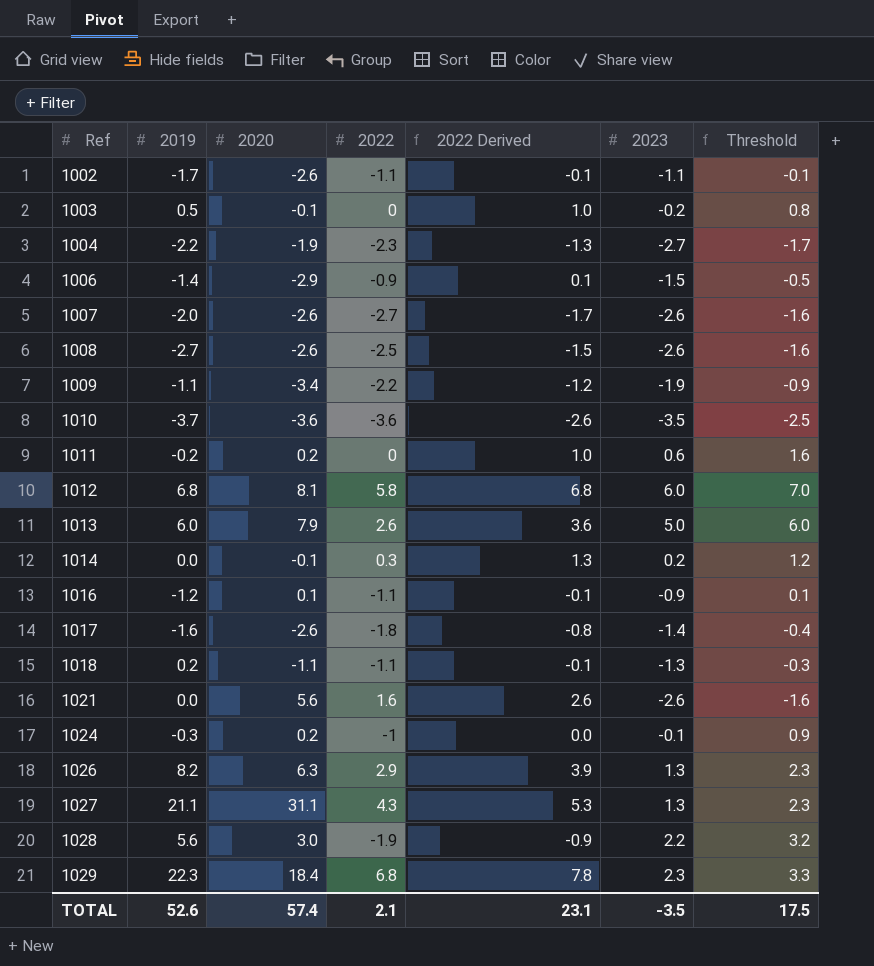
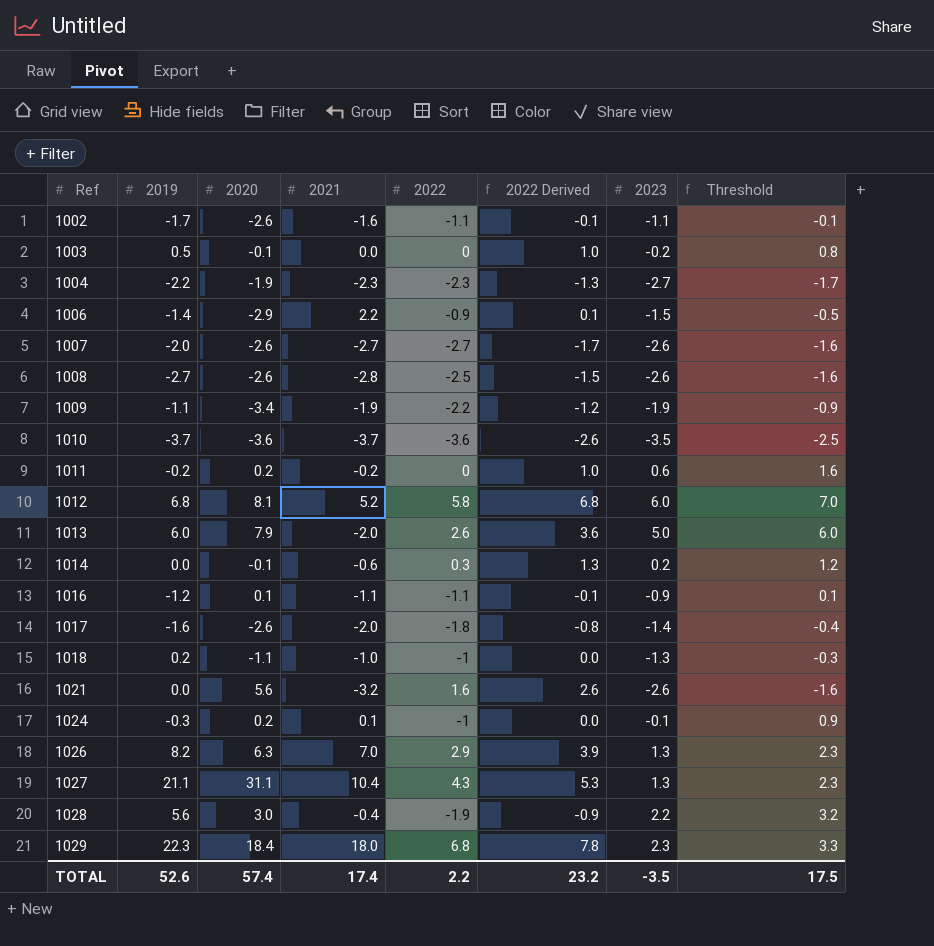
column 2021 | position: none -> 4
1018 | 2022: -1.1 -> -1
1018 | 2022 Derived: -0.1 -> 0.0
TOTAL | 2022: 2.1 -> 2.2
TOTAL | 2022 Derived: 23.1 -> 23.2

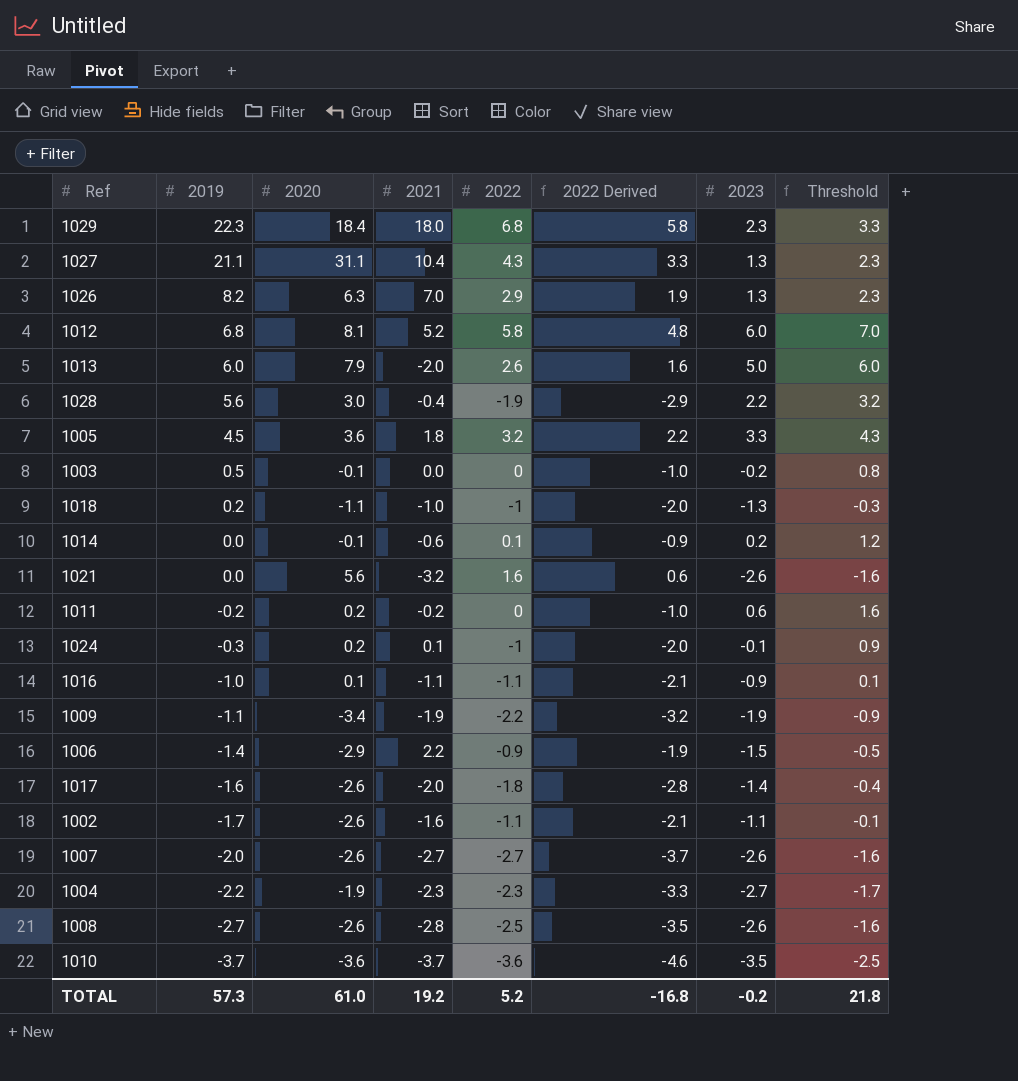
row order: Ref ascending -> 2019 descending
column 2022 Derived | formula: [2022] + 1 -> [2022] - 1
row 1005: none -> 4.5 | 3.6 | 1.8 | 3.2 | 2.2 | 3.3 | 4.3
1014 | 2022: 0.3 -> 0.1
1016 | 2019: -1.2 -> -1.0
TOTAL | 2019: 52.6 -> 57.3
TOTAL | 2020: 57.4 -> 61.0
TOTAL | 2021: 17.4 -> 19.2
TOTAL | 2022: 2.2 -> 5.2
TOTAL | 2022 Derived: 23.2 -> -16.8
TOTAL | 2023: -3.5 -> -0.2
TOTAL | Threshold: 17.5 -> 21.8

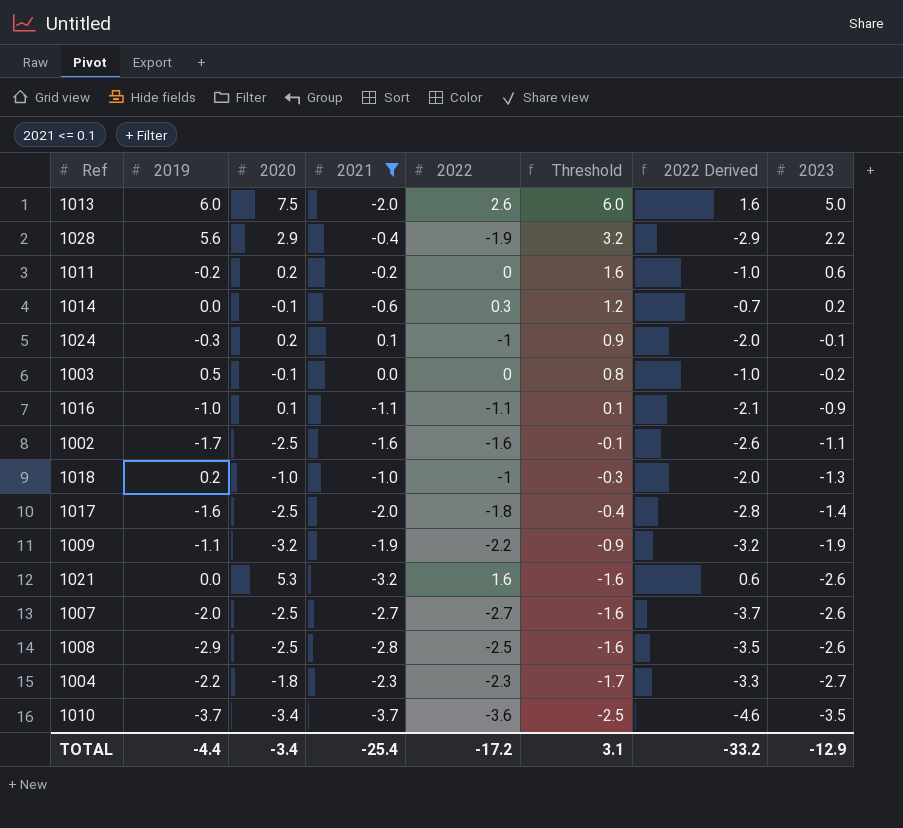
filter: none -> 2021 <= 0.1
row order: 2019 descending -> Threshold descending
column Threshold | position: 8 -> 6
1013 | 2020: 7.9 -> 7.5
1028 | 2020: 3.0 -> 2.9
1014 | 2022: 0.1 -> 0.3
1014 | 2022 Derived: -0.9 -> -0.7
1002 | 2020: -2.6 -> -2.5
1002 | 2022: -1.1 -> -1.6
1002 | 2022 Derived: -2.1 -> -2.6
1018 | 2020: -1.1 -> -1.0
1017 | 2020: -2.6 -> -2.5
1009 | 2020: -3.4 -> -3.2
1021 | 2020: 5.6 -> 5.3
1007 | 2020: -2.6 -> -2.5
1008 | 2019: -2.7 -> -2.9
1008 | 2020: -2.6 -> -2.5
1004 | 2020: -1.9 -> -1.8
1010 | 2020: -3.6 -> -3.4
TOTAL | 2019: 57.3 -> -4.4
TOTAL | 2020: 61.0 -> -3.4
TOTAL | 2021: 19.2 -> -25.4
TOTAL | 2022: 5.2 -> -17.2
TOTAL | Threshold: 21.8 -> 3.1
TOTAL | 2022 Derived: -16.8 -> -33.2
TOTAL | 2023: -0.2 -> -12.9

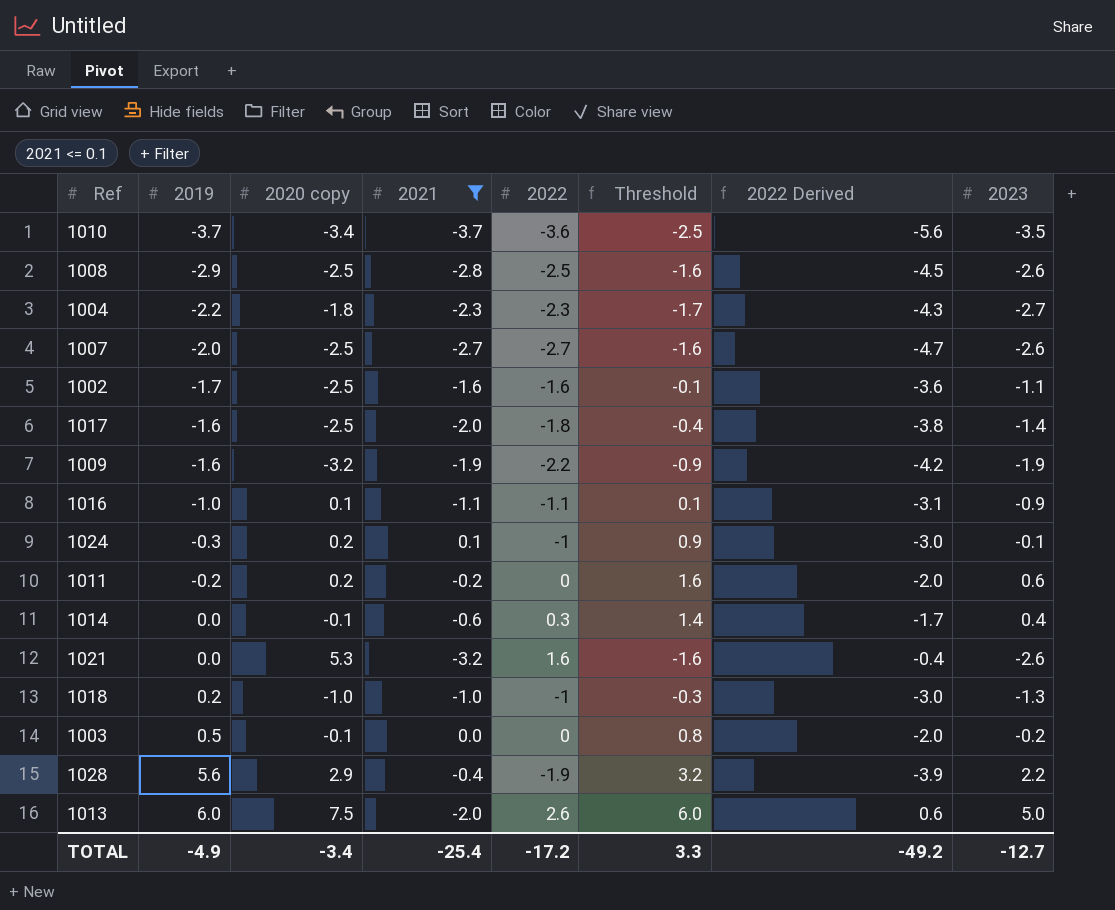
row order: Threshold descending -> 2019 ascending
column name: 2020 -> 2020 copy
column 2022 Derived | formula: [2022] - 1 -> [2022] - 2
1009 | 2019: -1.1 -> -1.6
1014 | Threshold: 1.2 -> 1.4
1014 | 2023: 0.2 -> 0.4
TOTAL | 2019: -4.4 -> -4.9
TOTAL | Threshold: 3.1 -> 3.3
TOTAL | 2022 Derived: -33.2 -> -49.2
TOTAL | 2023: -12.9 -> -12.7

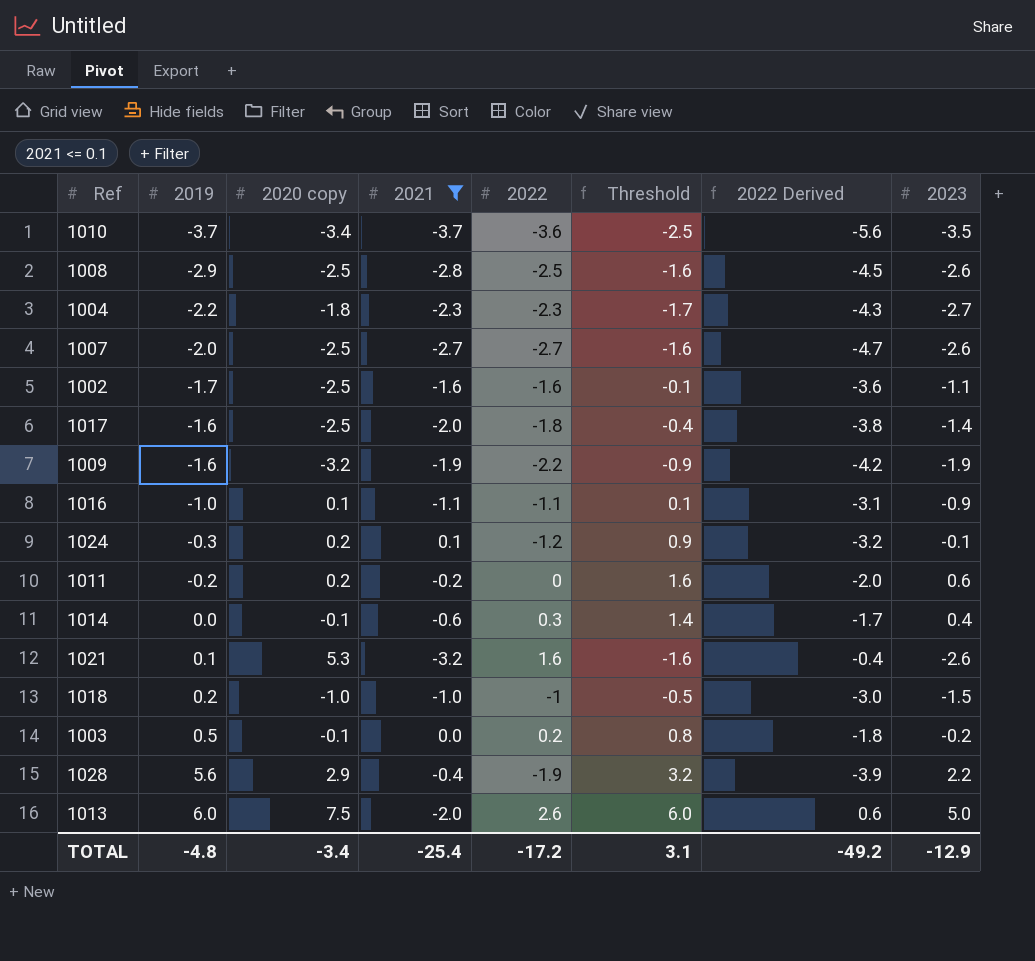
1024 | 2022: -1 -> -1.2
1024 | 2022 Derived: -3.0 -> -3.2
1021 | 2019: 0.0 -> 0.1
1018 | Threshold: -0.3 -> -0.5
1018 | 2023: -1.3 -> -1.5
1003 | 2022: 0 -> 0.2
1003 | 2022 Derived: -2.0 -> -1.8
TOTAL | 2019: -4.9 -> -4.8
TOTAL | Threshold: 3.3 -> 3.1
TOTAL | 2023: -12.7 -> -12.9

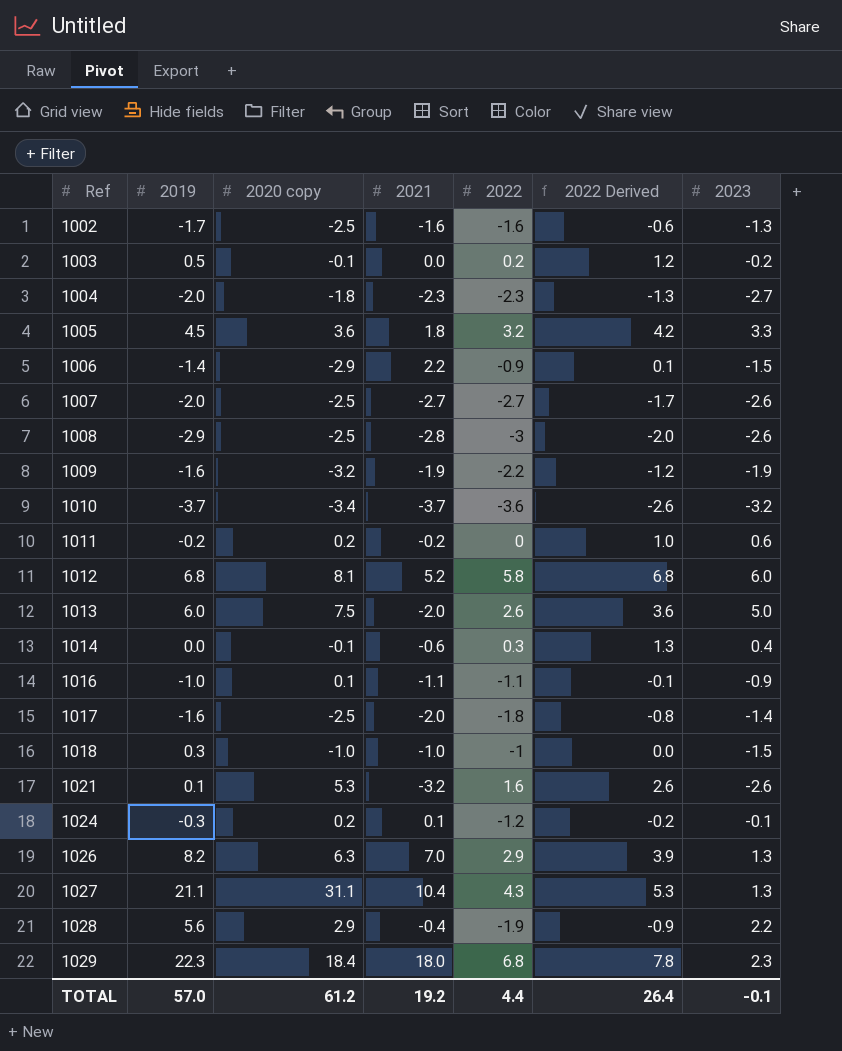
filter: 2021 <= 0.1 -> none
row order: 2019 ascending -> Ref ascending
column Threshold | formula: [2023] + 1 -> none
column 2022 Derived | formula: [2022] - 2 -> [2022] + 1
1002 | 2023: -1.1 -> -1.3
1004 | 2019: -2.2 -> -2.0
1008 | 2022: -2.5 -> -3
1010 | 2023: -3.5 -> -3.2
1018 | 2019: 0.2 -> 0.3
TOTAL | 2019: -4.8 -> 57.0
TOTAL | 2020 copy: -3.4 -> 61.2
TOTAL | 2021: -25.4 -> 19.2
TOTAL | 2022: -17.2 -> 4.4
TOTAL | 2022 Derived: -49.2 -> 26.4
TOTAL | 2023: -12.9 -> -0.1

